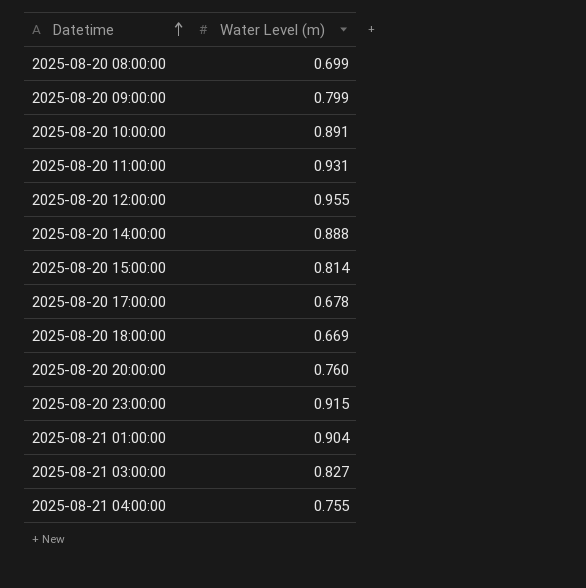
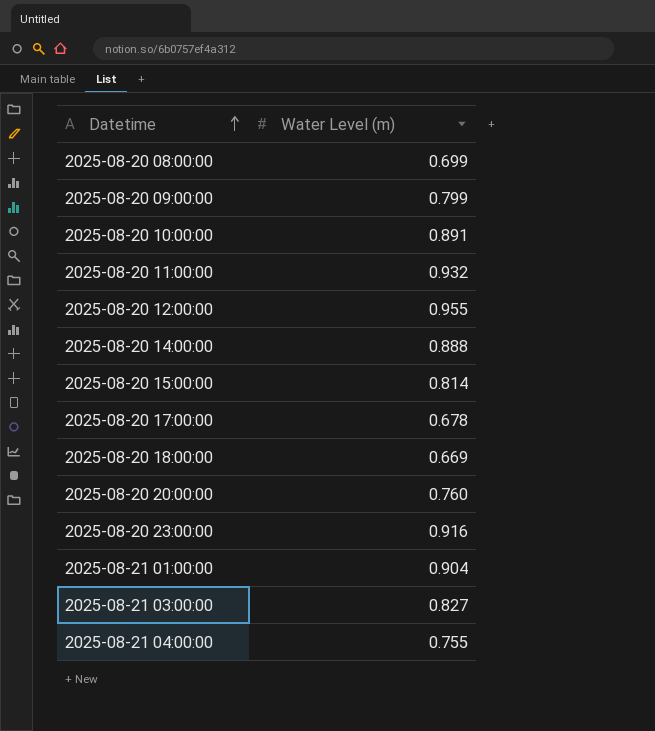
2025-08-20 11:00:00 | Water Level (m): 0.931 -> 0.932
2025-08-20 23:00:00 | Water Level (m): 0.915 -> 0.916

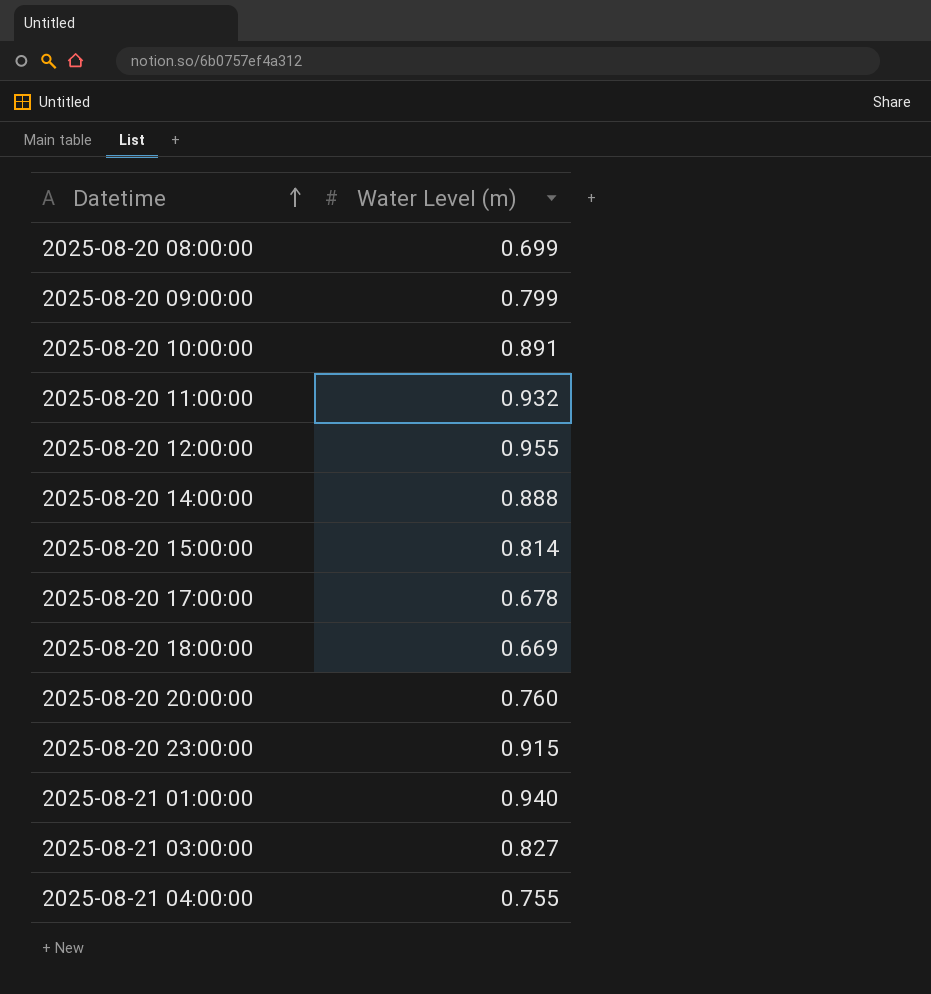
2025-08-20 23:00:00 | Water Level (m): 0.916 -> 0.915
2025-08-21 01:00:00 | Water Level (m): 0.904 -> 0.940

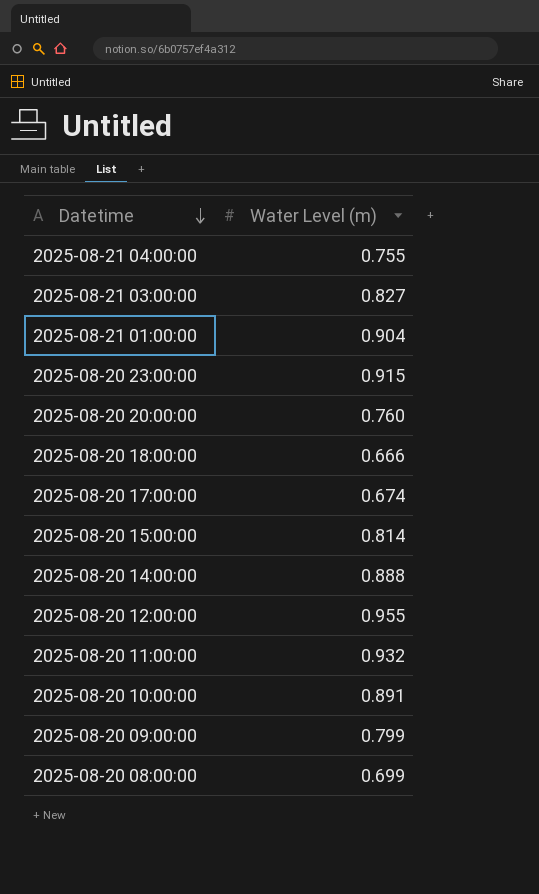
row order: Datetime ascending -> Datetime descending
2025-08-21 01:00:00 | Water Level (m): 0.940 -> 0.904
2025-08-20 18:00:00 | Water Level (m): 0.669 -> 0.666
2025-08-20 17:00:00 | Water Level (m): 0.678 -> 0.674

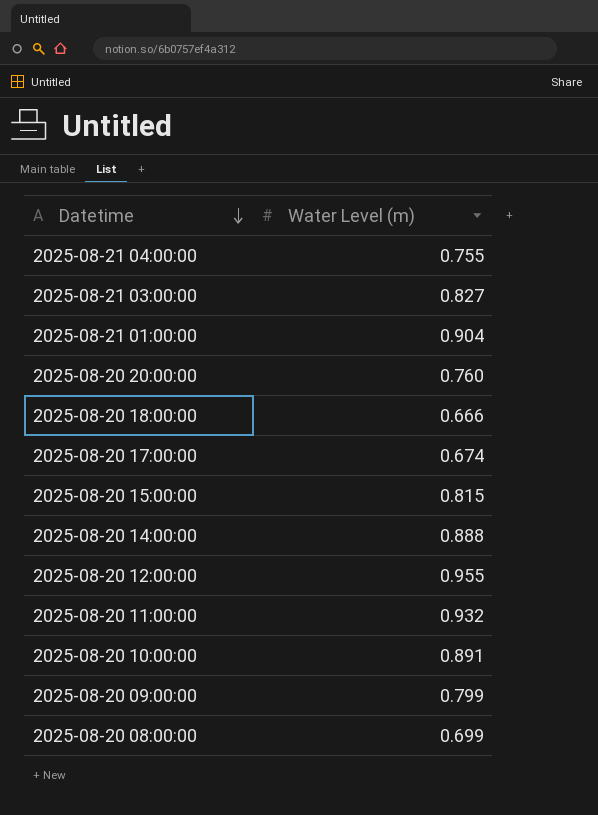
row 2025-08-20 23:00:00: 0.915 -> none
2025-08-20 15:00:00 | Water Level (m): 0.814 -> 0.815

